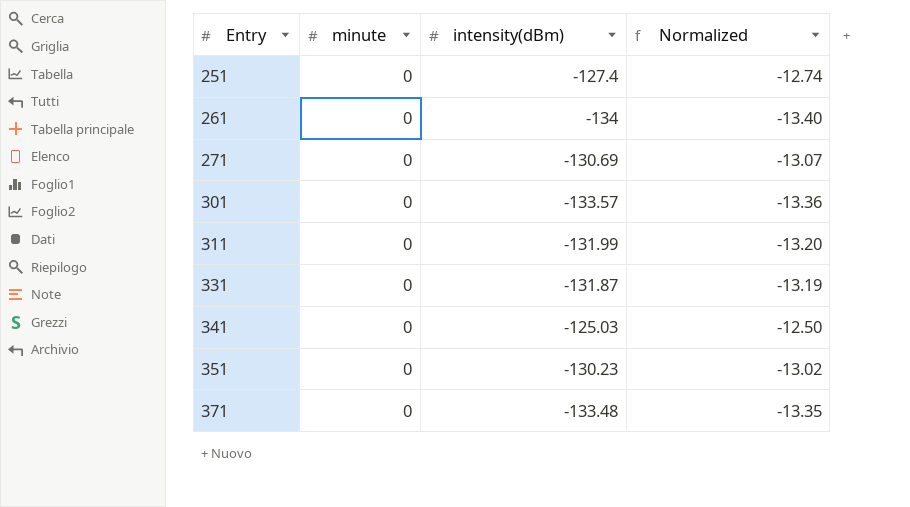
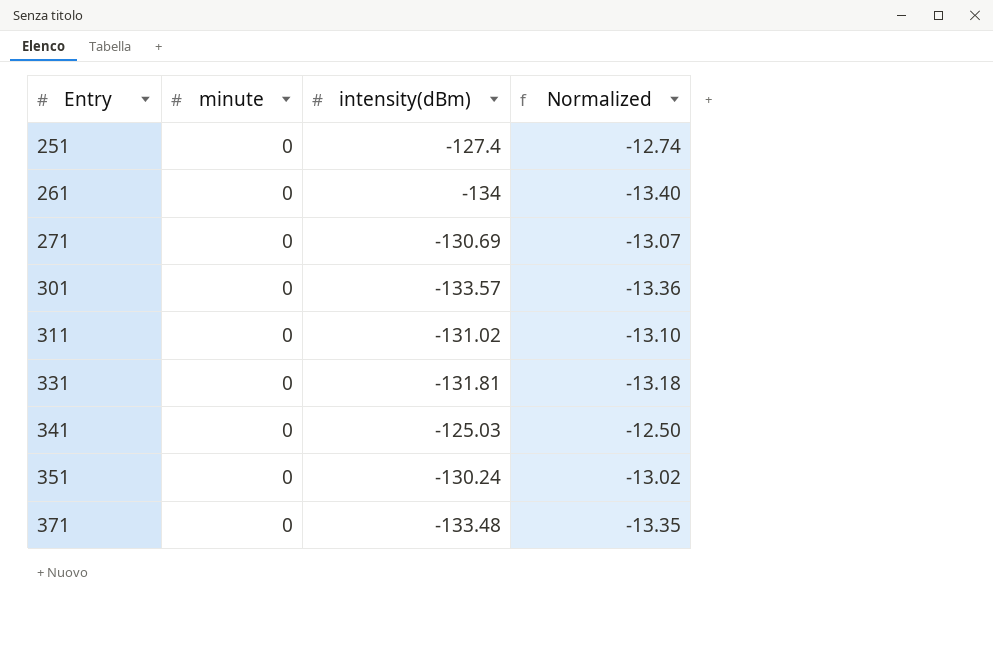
311 | intensity(dBm): -131.99 -> -131.02
311 | Normalized: -13.20 -> -13.10
331 | intensity(dBm): -131.87 -> -131.81
331 | Normalized: -13.19 -> -13.18
351 | intensity(dBm): -130.23 -> -130.24

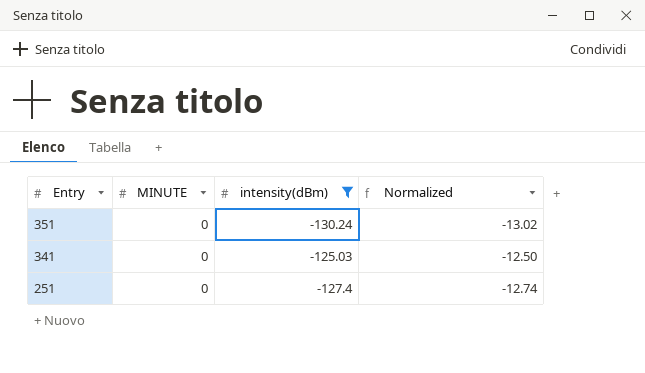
filter: none -> intensity(dBm) >= -130.24
row order: Entry ascending -> Entry descending
column name: minute -> MINUTE

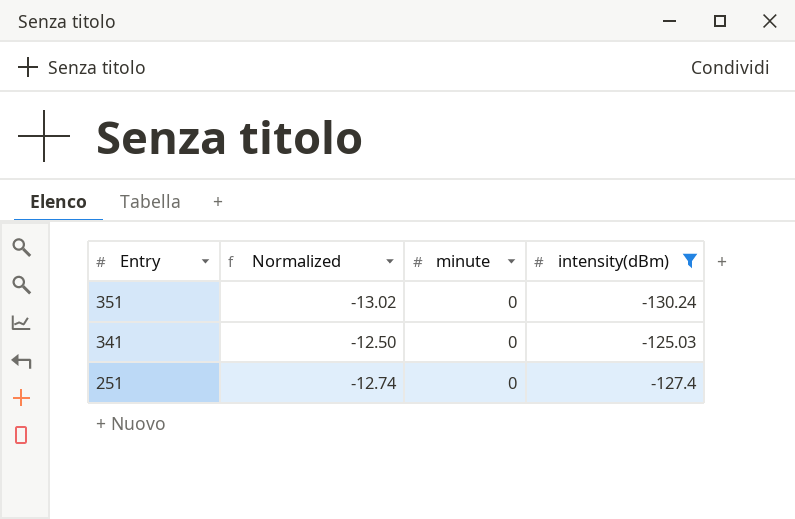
column Normalized | position: 4 -> 2
column name: MINUTE -> minute

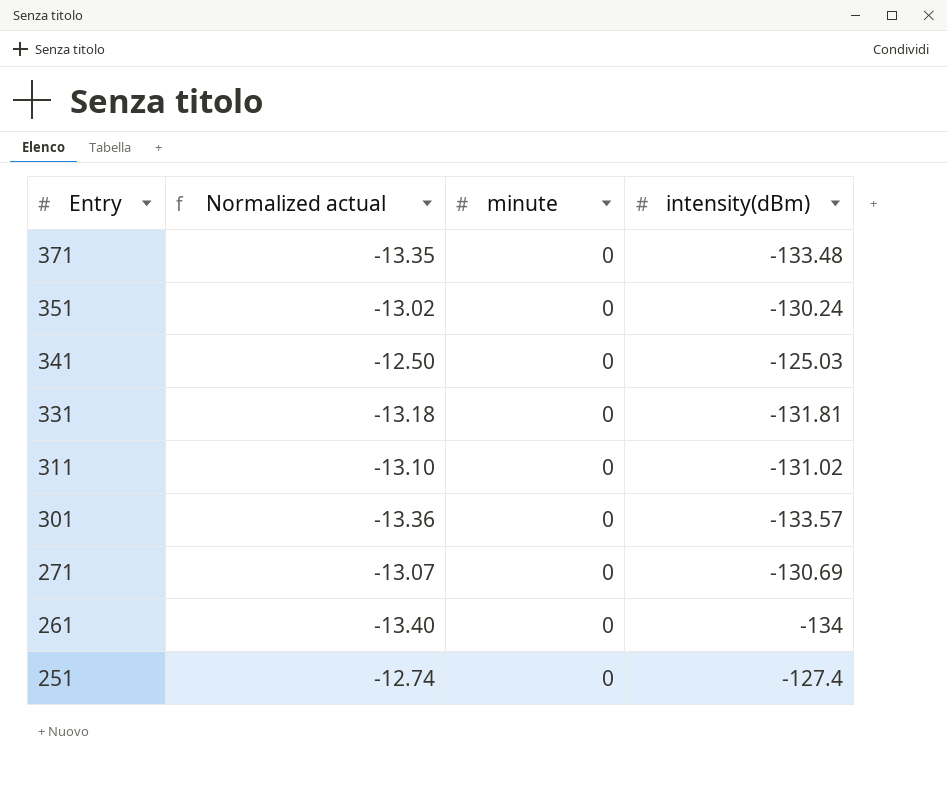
filter: intensity(dBm) >= -130.24 -> none
column name: Normalized -> Normalized actual

